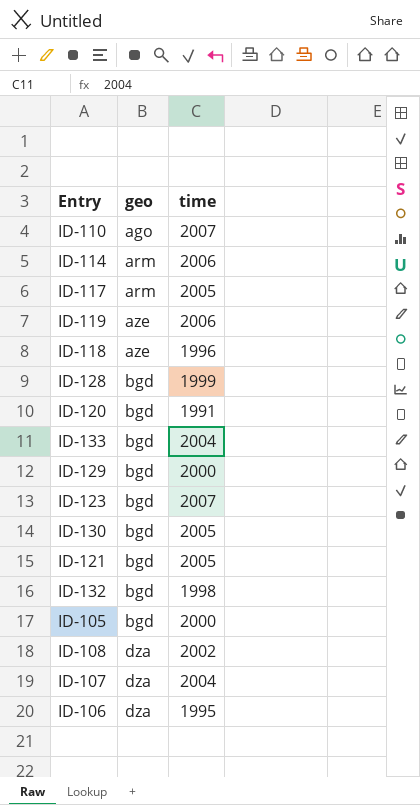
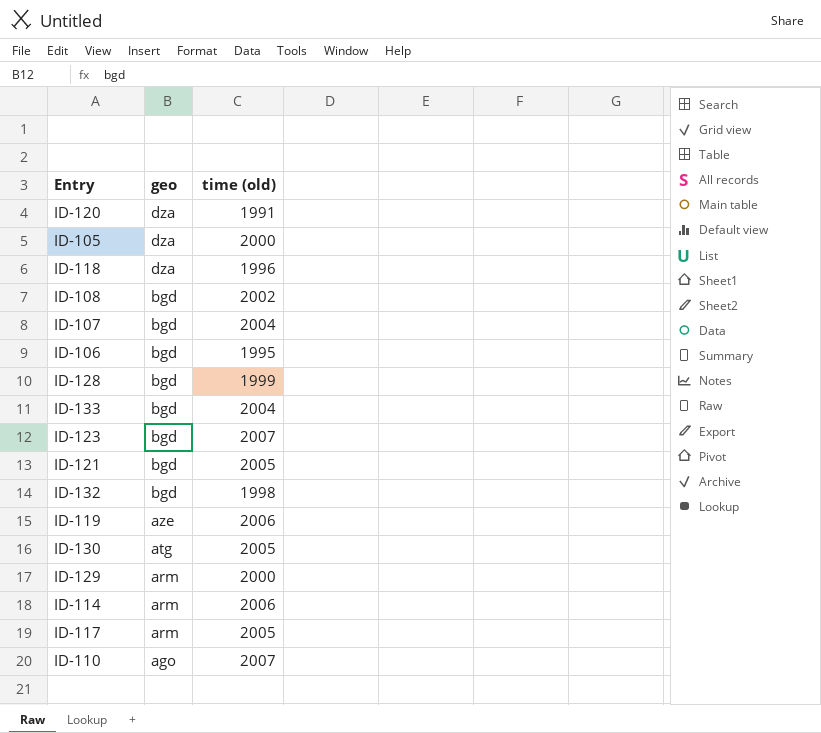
row order: geo ascending -> geo descending
column name: time -> time (old)
ID-120 | geo: bgd -> dza
ID-105 | geo: bgd -> dza
ID-118 | geo: aze -> dza
ID-108 | geo: dza -> bgd
ID-107 | geo: dza -> bgd
ID-106 | geo: dza -> bgd
ID-130 | geo: bgd -> atg
ID-129 | geo: bgd -> arm

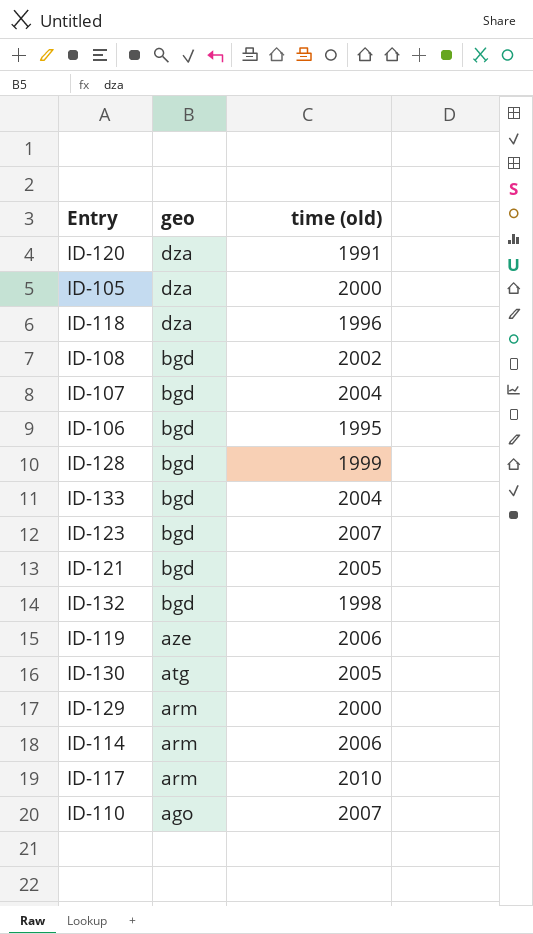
ID-117 | time (old): 2005 -> 2010

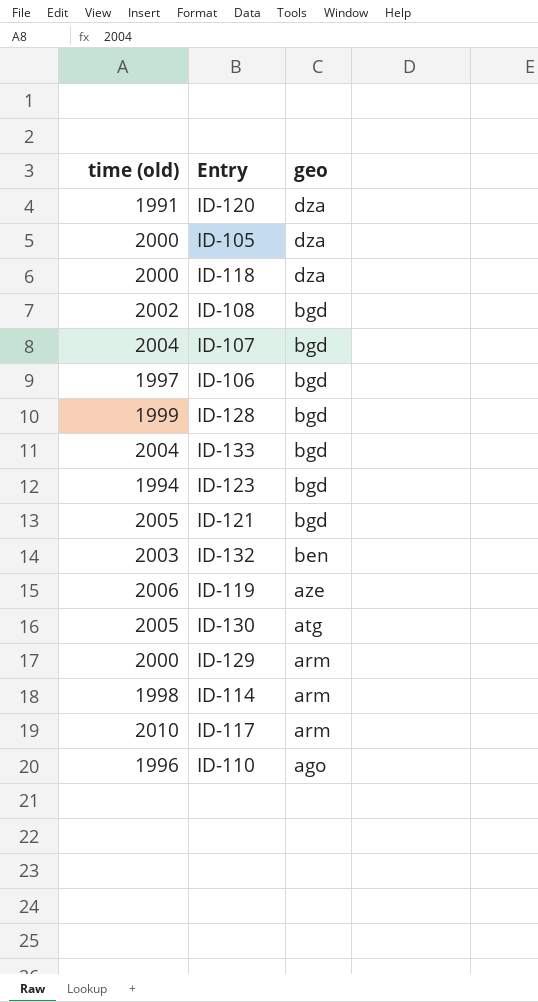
column time (old) | position: 3 -> 1
ID-118 | time (old): 1996 -> 2000
ID-106 | time (old): 1995 -> 1997
ID-123 | time (old): 2007 -> 1994
ID-132 | time (old): 1998 -> 2003
ID-132 | geo: bgd -> ben
ID-114 | time (old): 2006 -> 1998
ID-110 | time (old): 2007 -> 1996

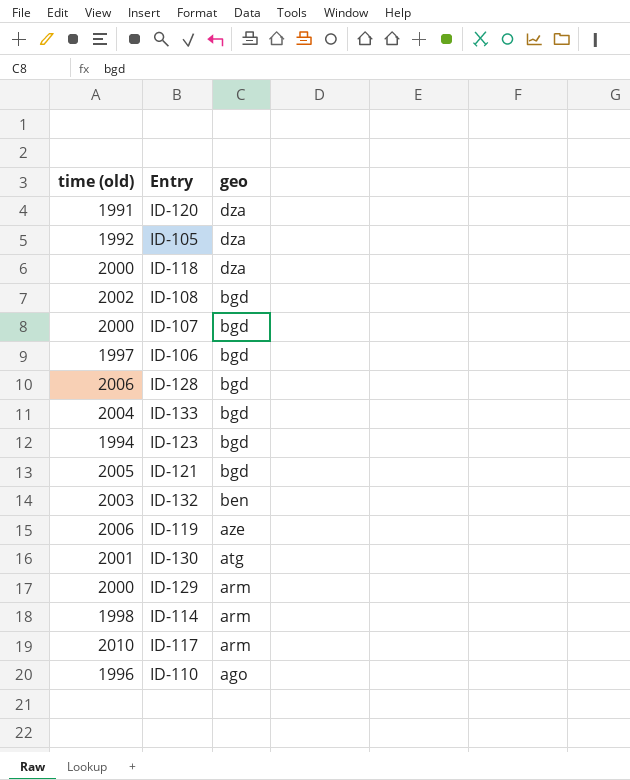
ID-105 | time (old): 2000 -> 1992
ID-107 | time (old): 2004 -> 2000
ID-128 | time (old): 1999 -> 2006
ID-130 | time (old): 2005 -> 2001

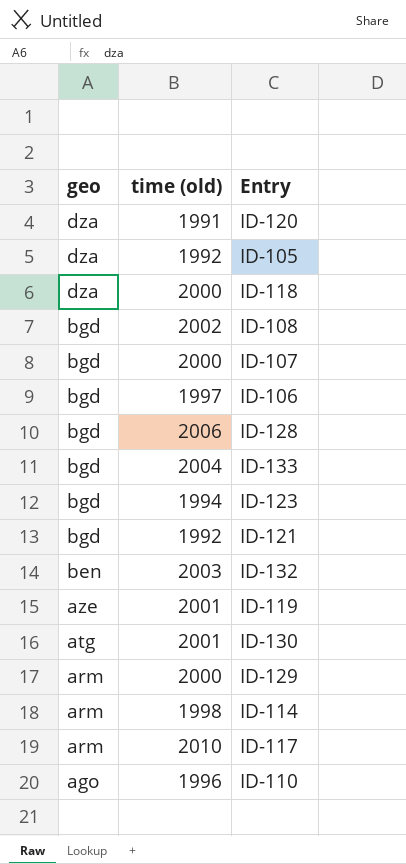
column geo | position: 3 -> 1
ID-121 | time (old): 2005 -> 1992
ID-119 | time (old): 2006 -> 2001

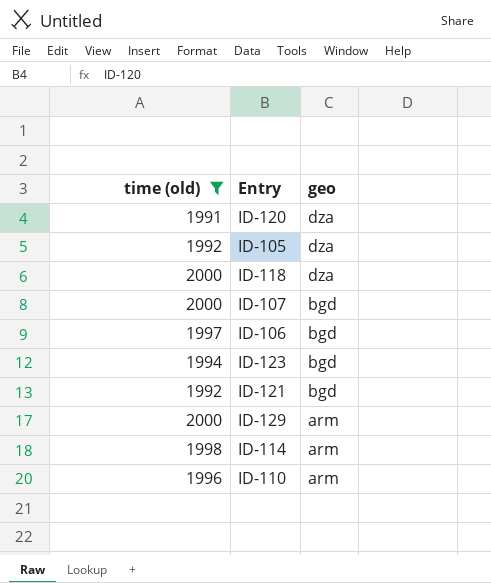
filter: none -> time (old) <= 2000
column geo | position: 1 -> 3
ID-110 | geo: ago -> arm

